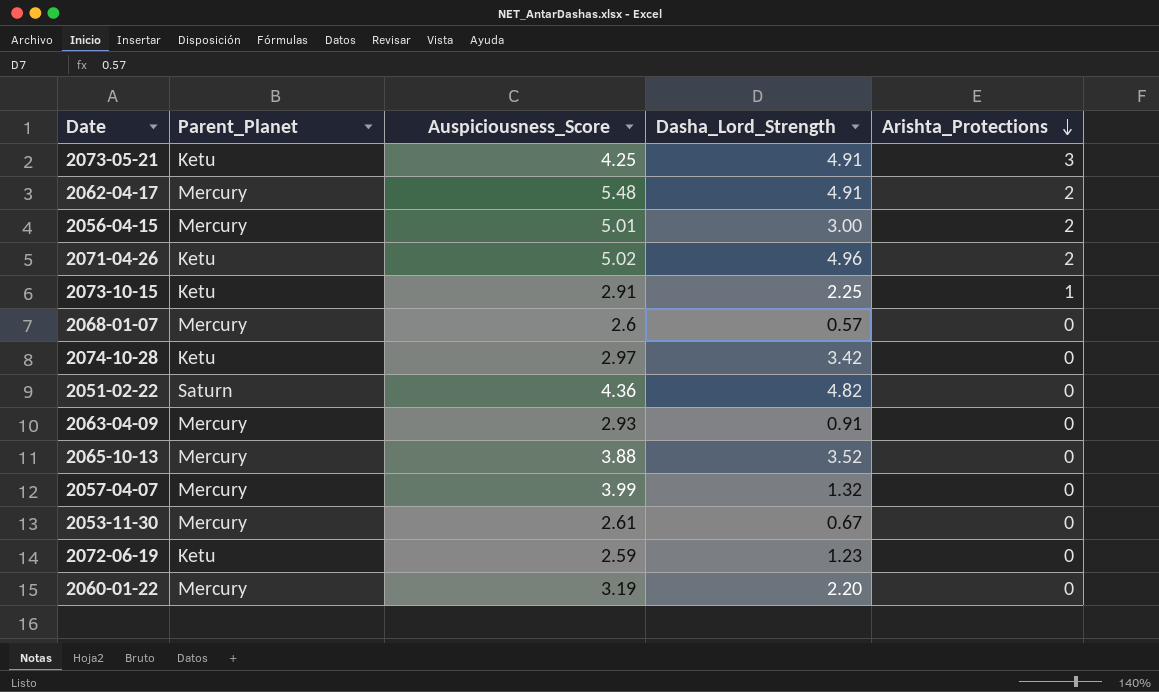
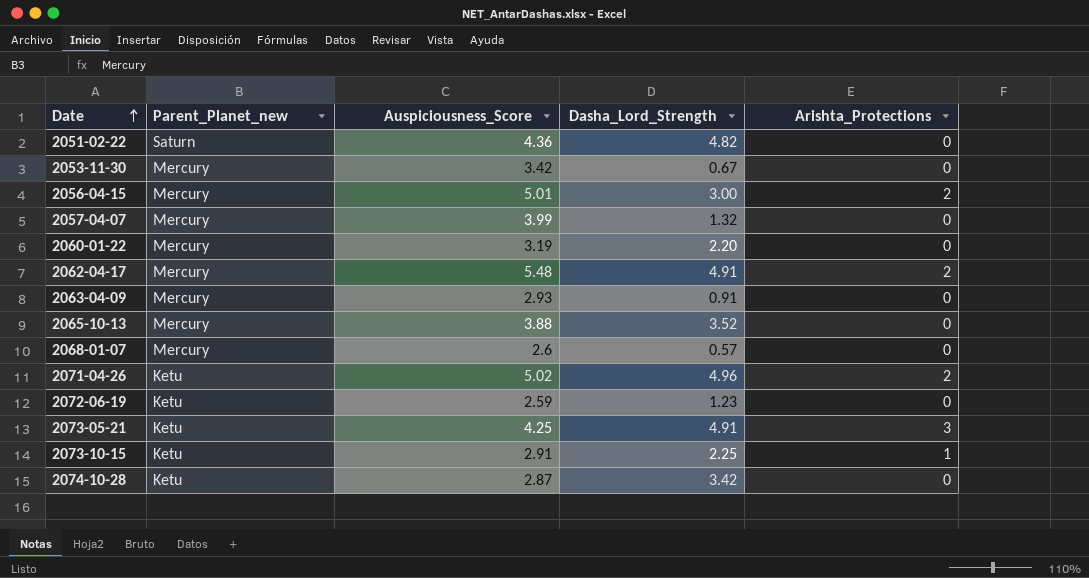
row order: Arishta_Protections descending -> Date ascending
column name: Parent_Planet -> Parent_Planet_new
2053-11-30 | Auspiciousness_Score: 2.61 -> 3.42
2074-10-28 | Auspiciousness_Score: 2.97 -> 2.87

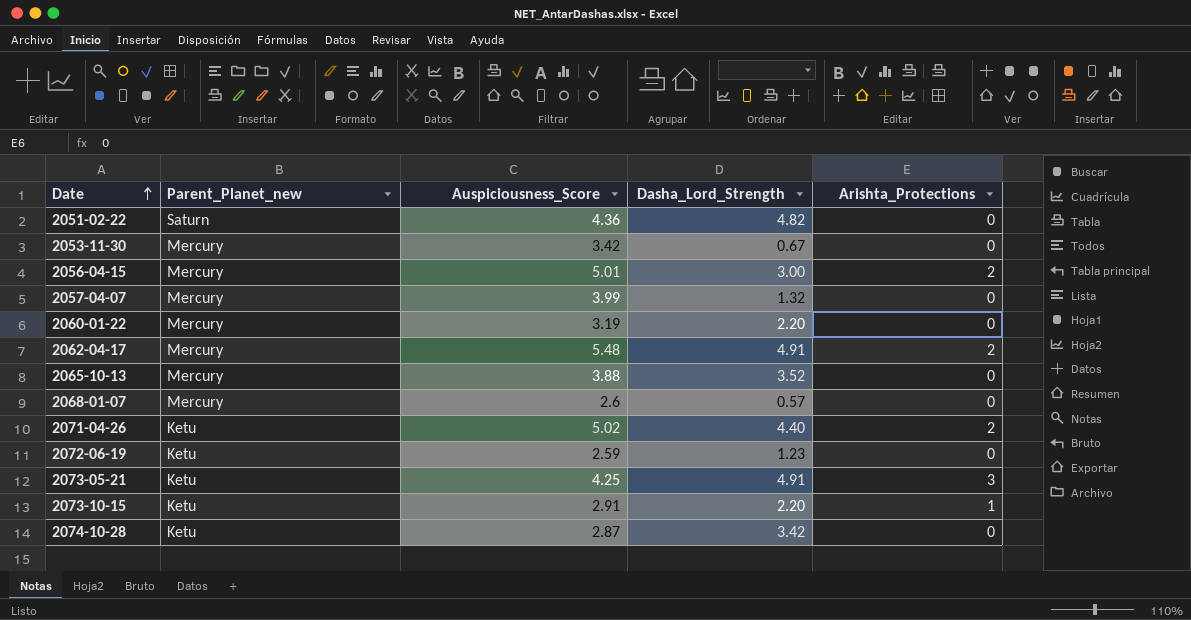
row 2063-04-09: Mercury | 2.93 | 0.91 | 0 -> none
2071-04-26 | Dasha_Lord_Strength: 4.96 -> 4.40
2073-10-15 | Dasha_Lord_Strength: 2.25 -> 2.20

